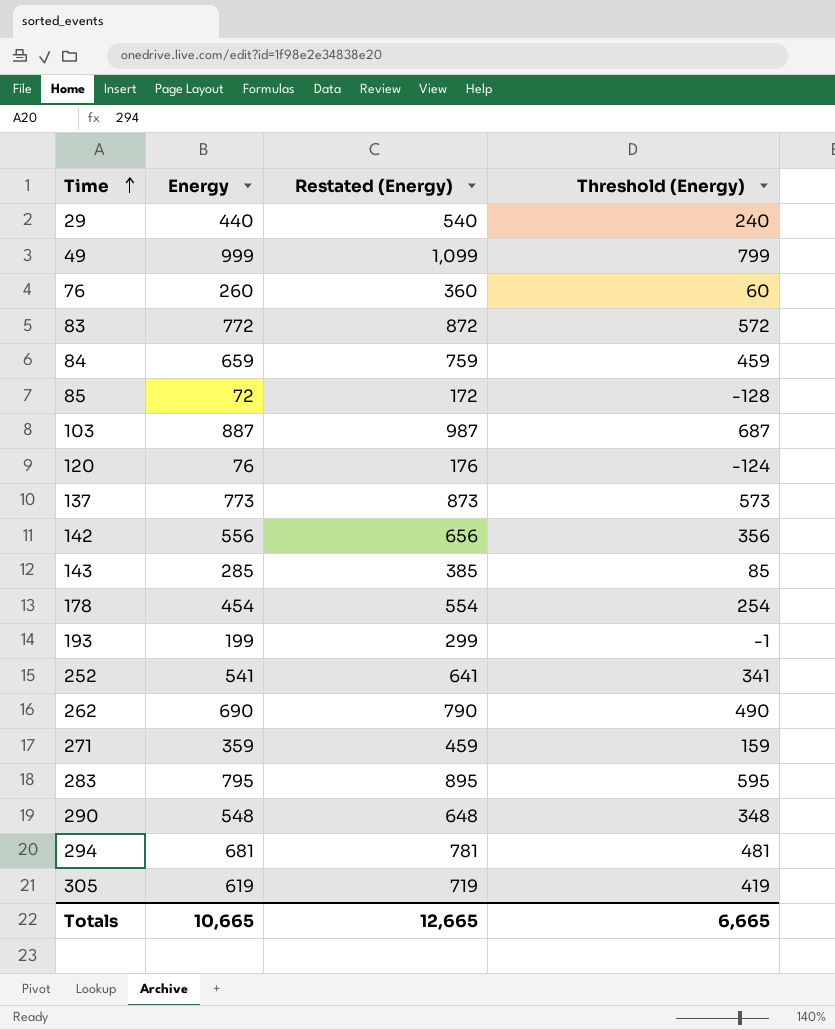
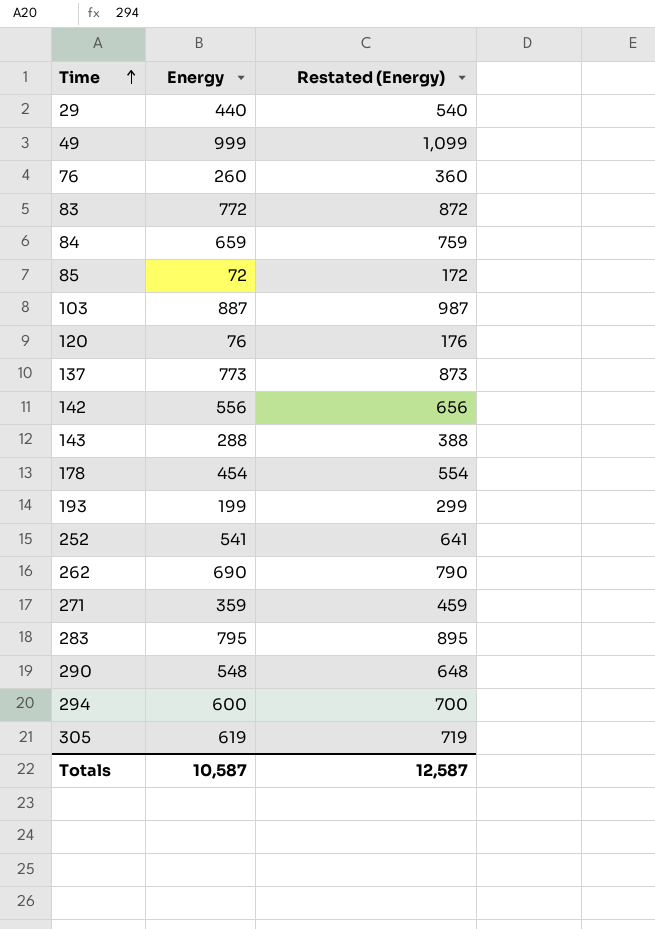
column Threshold (Energy) | formula: [Energy] - 200 -> none
143 | Energy: 285 -> 288
143 | Restated (Energy): 385 -> 388
294 | Energy: 681 -> 600
294 | Restated (Energy): 781 -> 700
Totals | Energy: 10,665 -> 10,587
Totals | Restated (Energy): 12,665 -> 12,587

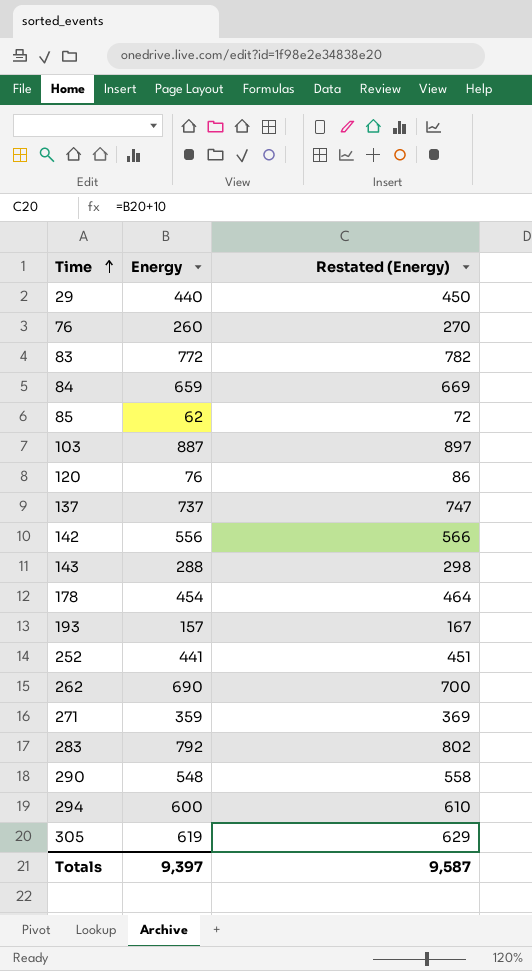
column Restated (Energy) | formula: [Energy] + 100 -> [Energy] + 10
row 49: 999 | 1,099 -> none
85 | Energy: 72 -> 62
137 | Energy: 773 -> 737
193 | Energy: 199 -> 157
252 | Energy: 541 -> 441
283 | Energy: 795 -> 792
Totals | Energy: 10,587 -> 9,397
Totals | Restated (Energy): 12,587 -> 9,587

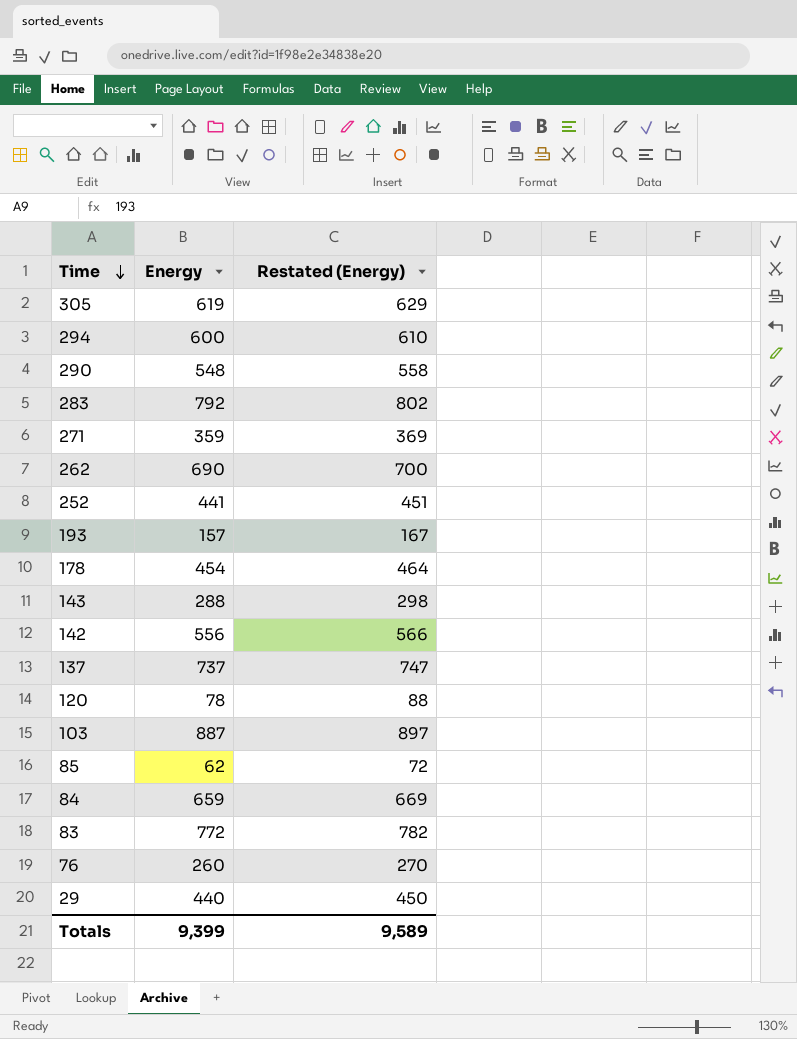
row order: Time ascending -> Time descending
120 | Energy: 76 -> 78
120 | Restated (Energy): 86 -> 88
Totals | Energy: 9,397 -> 9,399
Totals | Restated (Energy): 9,587 -> 9,589

